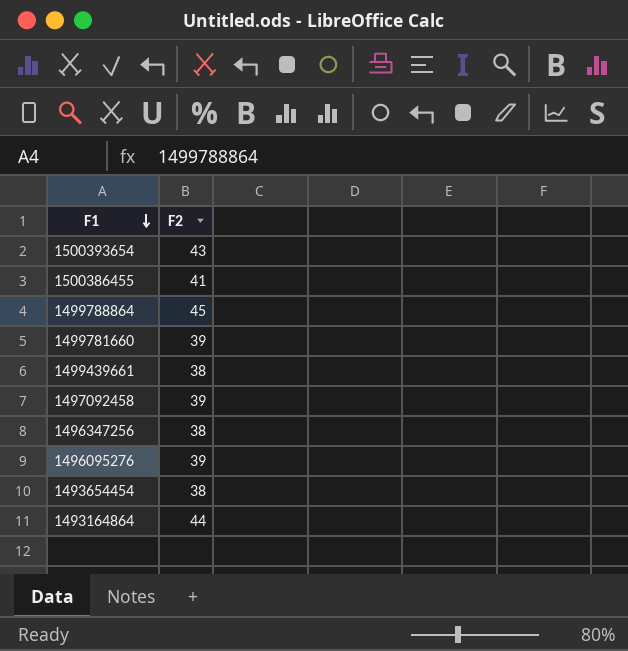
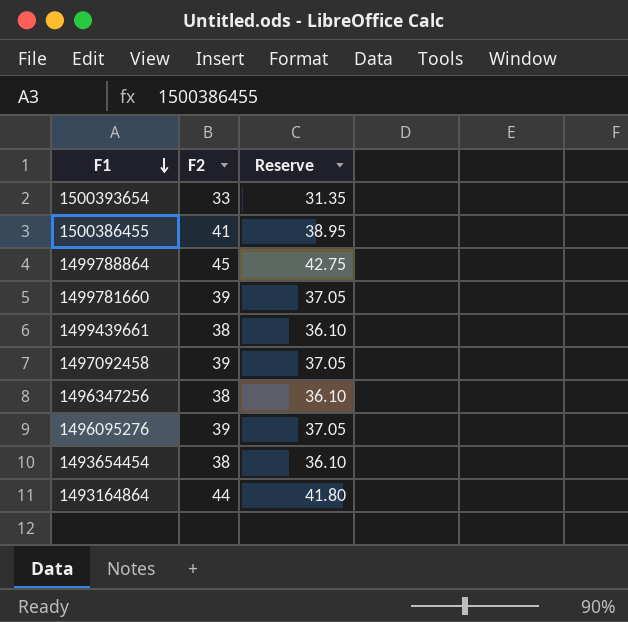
column Reserve | formula: none -> [F2] * 0.95
1500393654 | F2: 43 -> 33

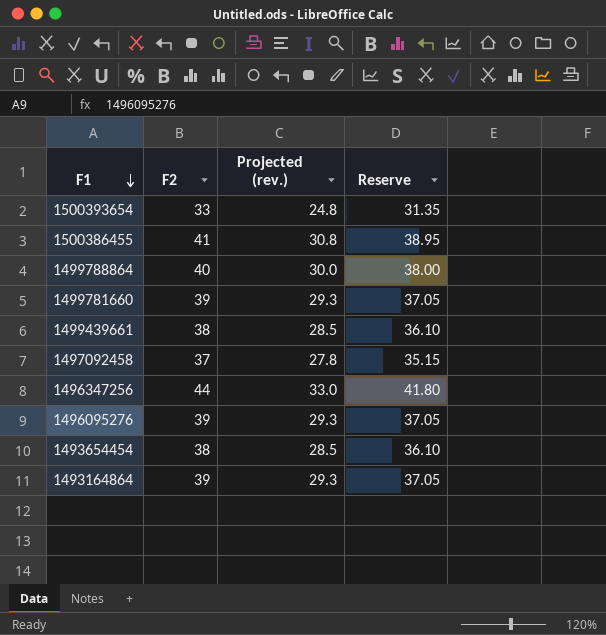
column Projected (rev.) | formula: none -> [F2] * 0.75
1499788864 | F2: 45 -> 40
1499788864 | Reserve: 42.75 -> 38.00
1497092458 | F2: 39 -> 37
1497092458 | Reserve: 37.05 -> 35.15
1496347256 | F2: 38 -> 44
1496347256 | Reserve: 36.10 -> 41.80
1493164864 | F2: 44 -> 39
1493164864 | Reserve: 41.80 -> 37.05

